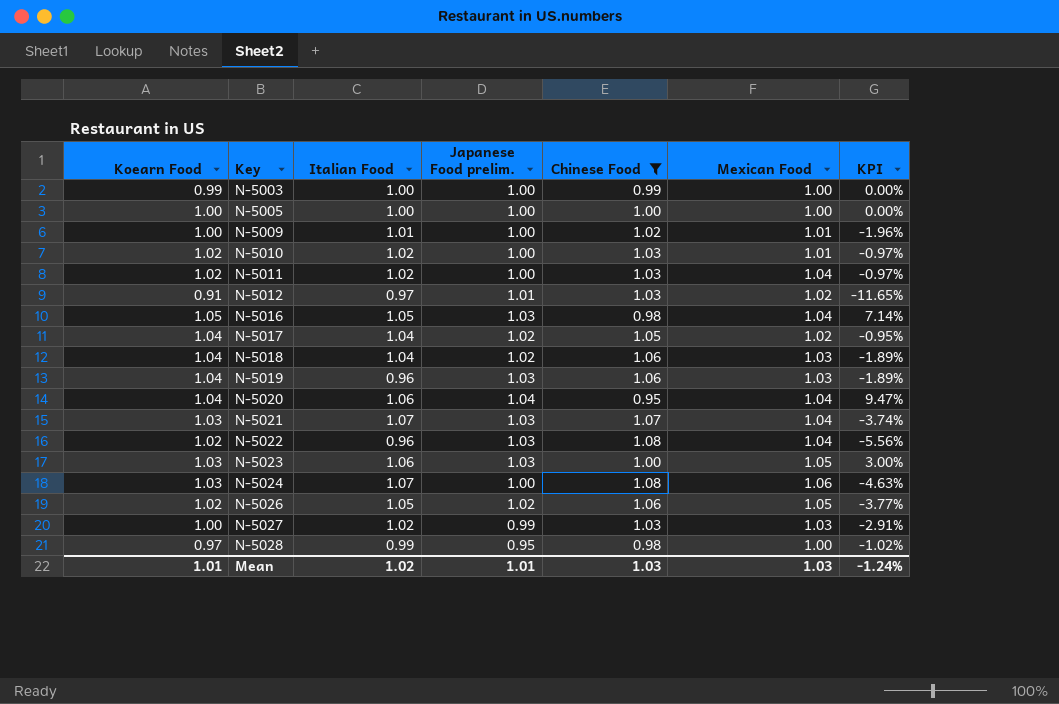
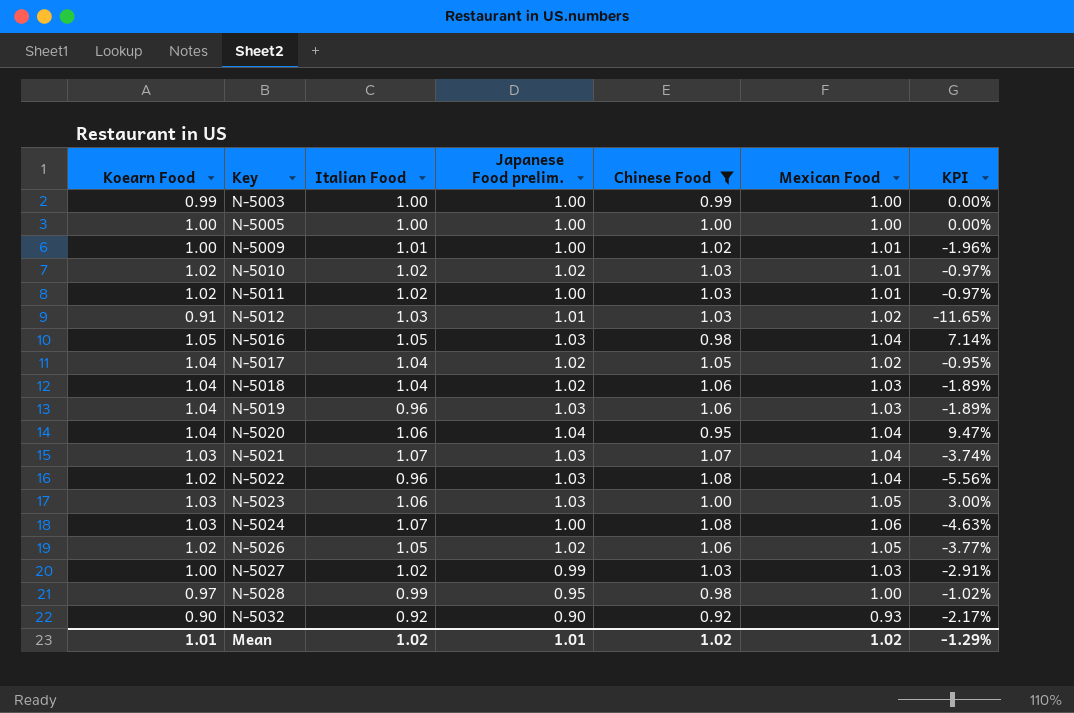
N-5010 | Japanese Food prelim.: 1.00 -> 1.02
N-5011 | Mexican Food: 1.04 -> 1.01
N-5012 | Italian Food: 0.97 -> 1.03
row N-5032: none -> 0.90 | 0.92 | 0.90 | 0.92 | 0.93 | -2.17%
Mean | Chinese Food: 1.03 -> 1.02
Mean | Mexican Food: 1.03 -> 1.02
Mean | KPI: -1.24% -> -1.29%

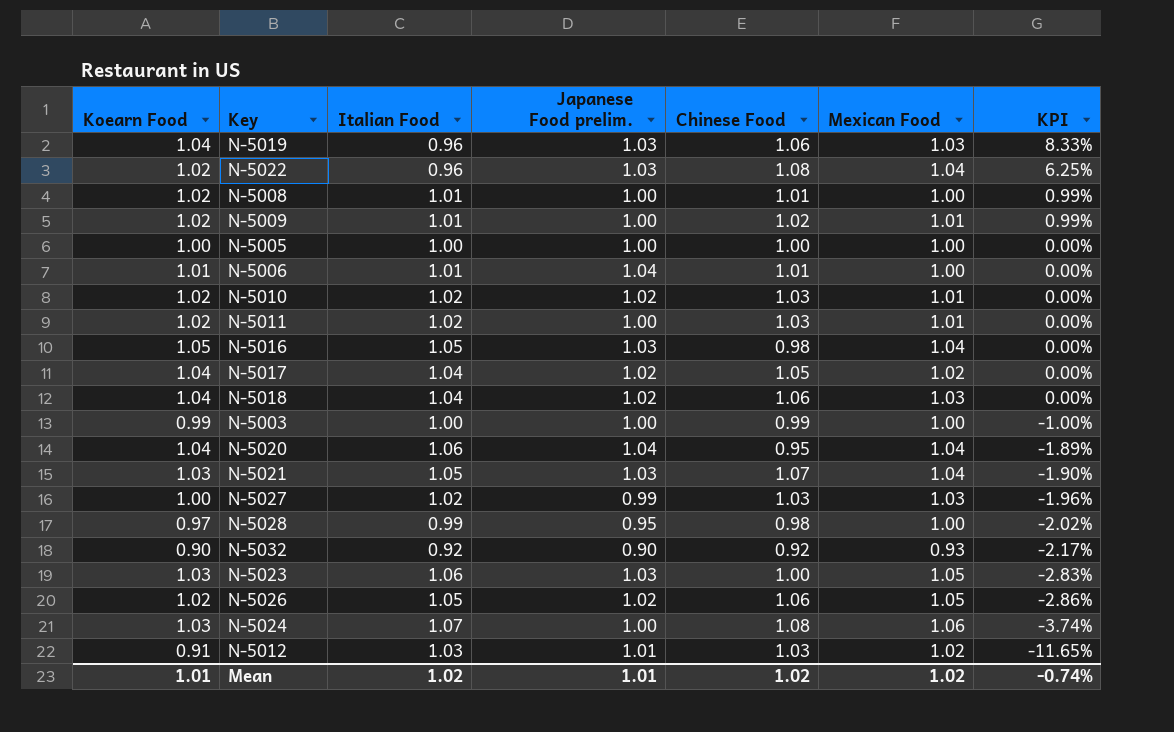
filter: Chinese Food != 1.01 -> none
row order: Key ascending -> KPI descending
column KPI | formula: ([Koearn Food] - [Chinese Food]) / [Chinese Food] -> ([Koearn Food] - [Italian Food]) / [Italian Food]
N-5009 | Koearn Food: 1.00 -> 1.02
N-5021 | Italian Food: 1.07 -> 1.05
Mean | KPI: -1.29% -> -0.74%

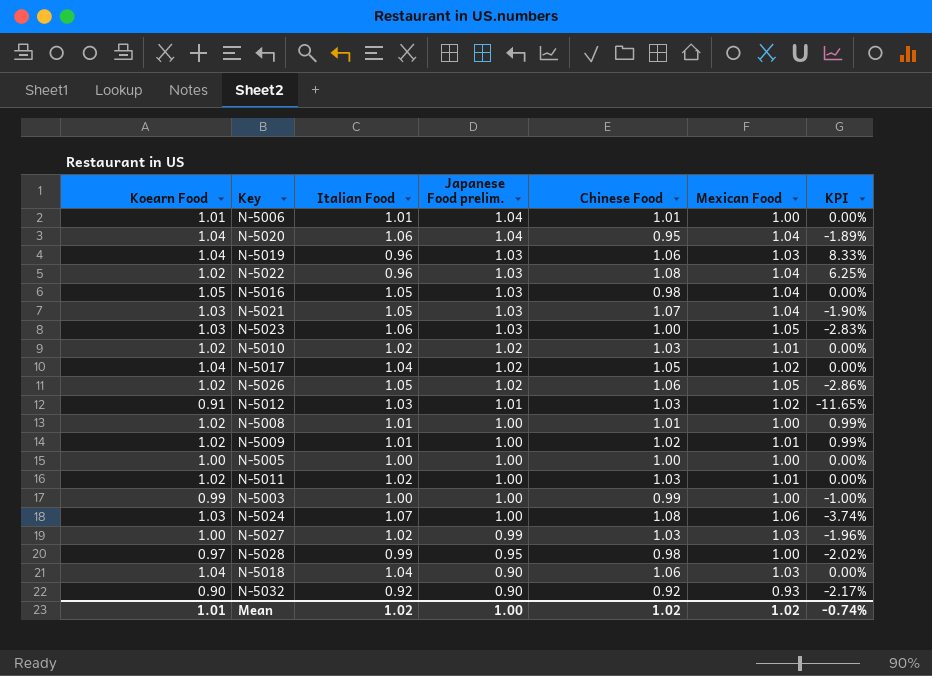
row order: KPI descending -> Japanese Food prelim. descending
N-5018 | Japanese Food prelim.: 1.02 -> 0.90
Mean | Japanese Food prelim.: 1.01 -> 1.00

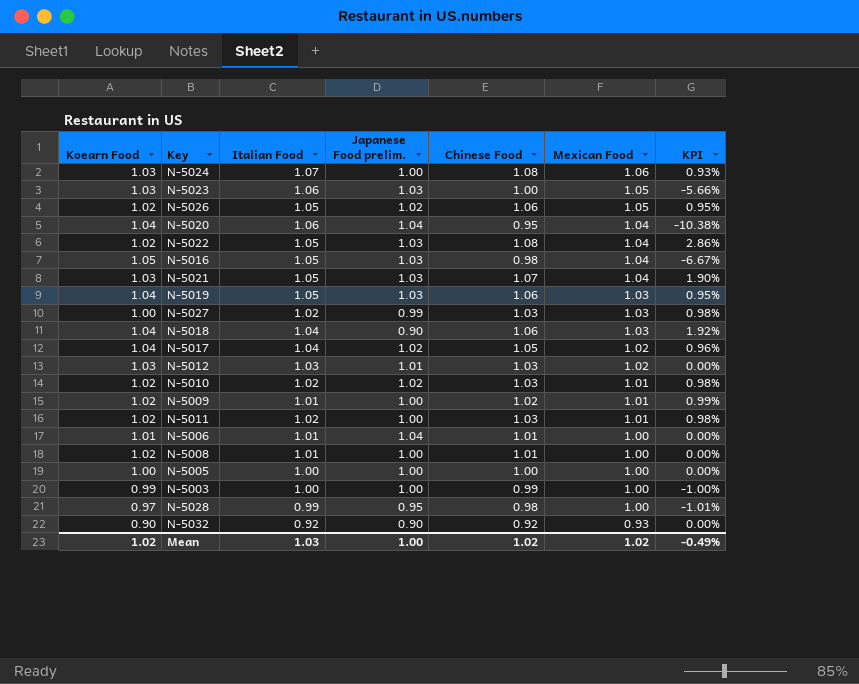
row order: Japanese Food prelim. descending -> Mexican Food descending
column KPI | formula: ([Koearn Food] - [Italian Food]) / [Italian Food] -> ([Chinese Food] - [Italian Food]) / [Italian Food]
N-5022 | Italian Food: 0.96 -> 1.05
N-5019 | Italian Food: 0.96 -> 1.05
N-5012 | Koearn Food: 0.91 -> 1.03
Mean | Koearn Food: 1.01 -> 1.02
Mean | Italian Food: 1.02 -> 1.03
Mean | KPI: -0.74% -> -0.49%

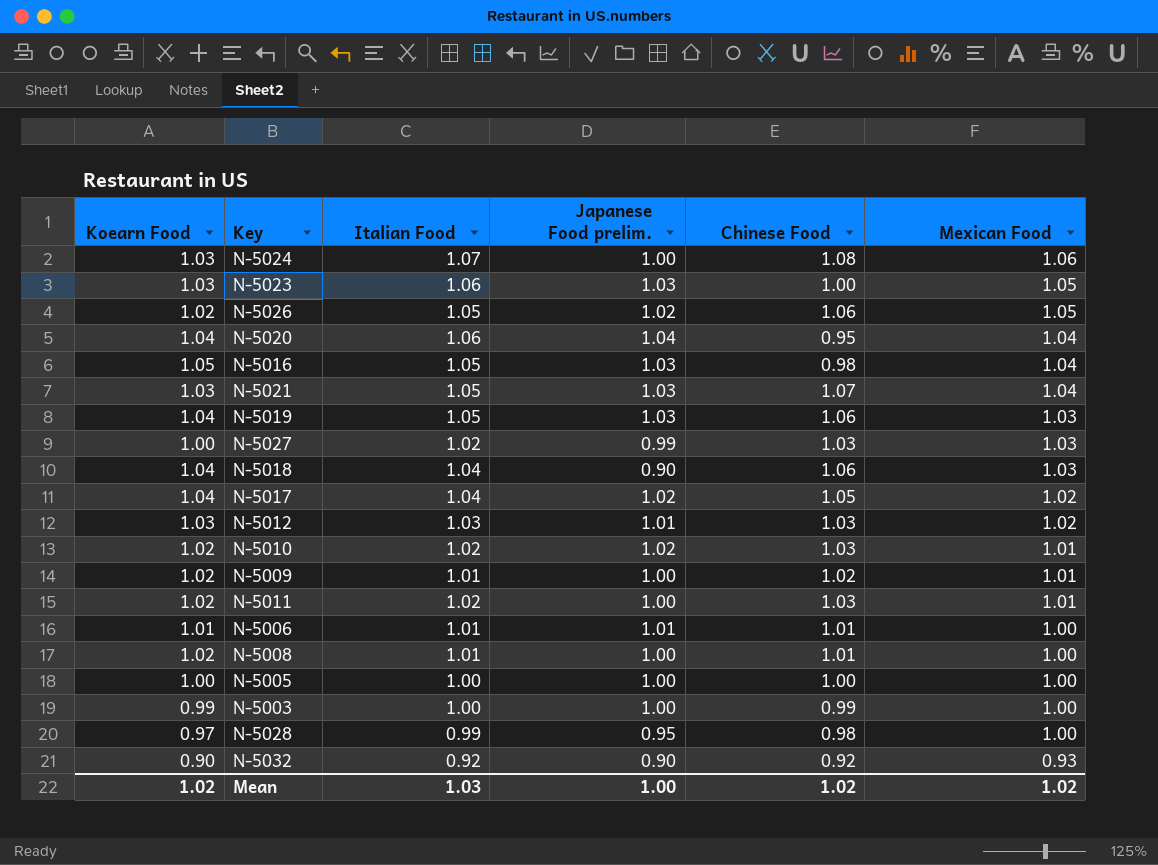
column KPI | formula: ([Chinese Food] - [Italian Food]) / [Italian Food] -> none
row N-5022: 1.02 | 1.05 | 1.03 | 1.08 | 1.04 | 2.86% -> none
N-5006 | Japanese Food prelim.: 1.04 -> 1.01

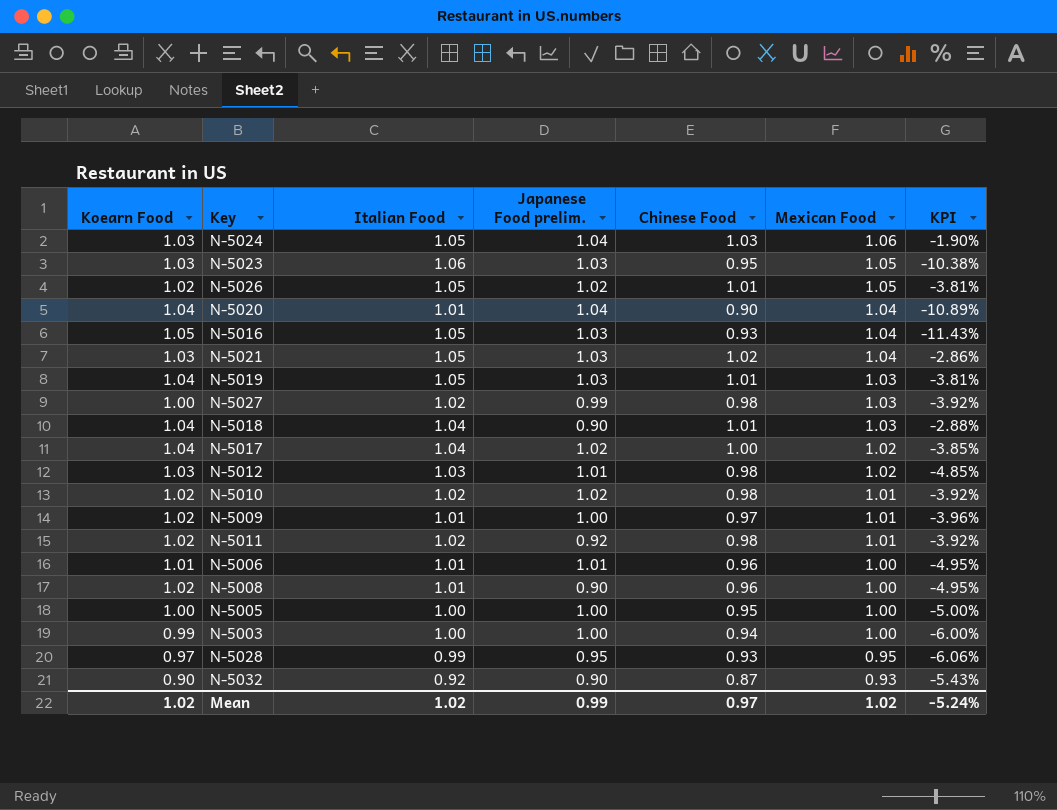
column KPI | formula: none -> ([Chinese Food] - [Italian Food]) / [Italian Food]
N-5024 | Italian Food: 1.07 -> 1.05
N-5024 | Japanese Food prelim.: 1.00 -> 1.04
N-5024 | Chinese Food: 1.08 -> 1.03
N-5023 | Chinese Food: 1.00 -> 0.95
N-5026 | Chinese Food: 1.06 -> 1.01
N-5020 | Italian Food: 1.06 -> 1.01
N-5020 | Chinese Food: 0.95 -> 0.90
N-5016 | Chinese Food: 0.98 -> 0.93
N-5021 | Chinese Food: 1.07 -> 1.02
N-5019 | Chinese Food: 1.06 -> 1.01
N-5027 | Chinese Food: 1.03 -> 0.98
N-5018 | Chinese Food: 1.06 -> 1.01
N-5017 | Chinese Food: 1.05 -> 1.00
N-5012 | Chinese Food: 1.03 -> 0.98
N-5010 | Chinese Food: 1.03 -> 0.98
N-5009 | Chinese Food: 1.02 -> 0.97
N-5011 | Japanese Food prelim.: 1.00 -> 0.92
N-5011 | Chinese Food: 1.03 -> 0.98
N-5006 | Chinese Food: 1.01 -> 0.96
N-5008 | Japanese Food prelim.: 1.00 -> 0.90
N-5008 | Chinese Food: 1.01 -> 0.96
N-5005 | Chinese Food: 1.00 -> 0.95
N-5003 | Chinese Food: 0.99 -> 0.94
N-5028 | Chinese Food: 0.98 -> 0.93
N-5028 | Mexican Food: 1.00 -> 0.95
N-5032 | Chinese Food: 0.92 -> 0.87
Mean | Italian Food: 1.03 -> 1.02
Mean | Japanese Food prelim.: 1.00 -> 0.99
Mean | Chinese Food: 1.02 -> 0.97

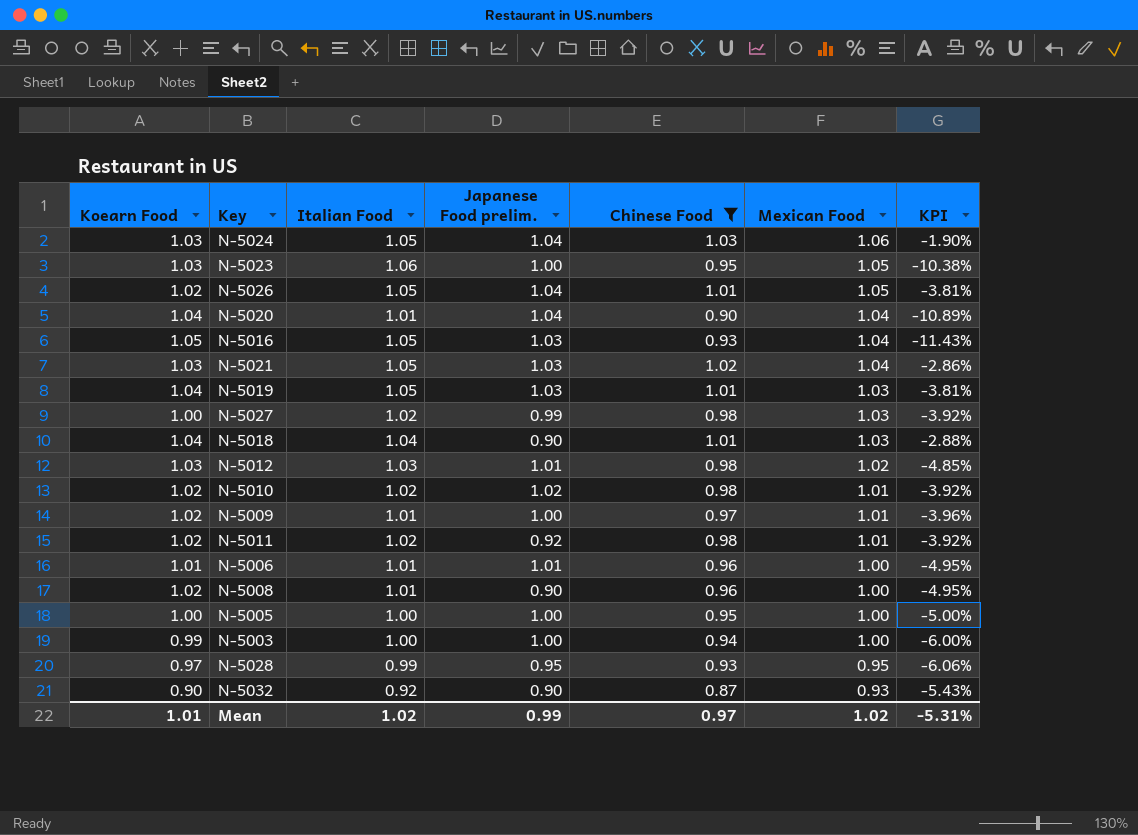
filter: none -> Chinese Food != 1.00
N-5023 | Japanese Food prelim.: 1.03 -> 1.00
N-5026 | Japanese Food prelim.: 1.02 -> 1.04
Mean | Koearn Food: 1.02 -> 1.01
Mean | KPI: -5.24% -> -5.31%

